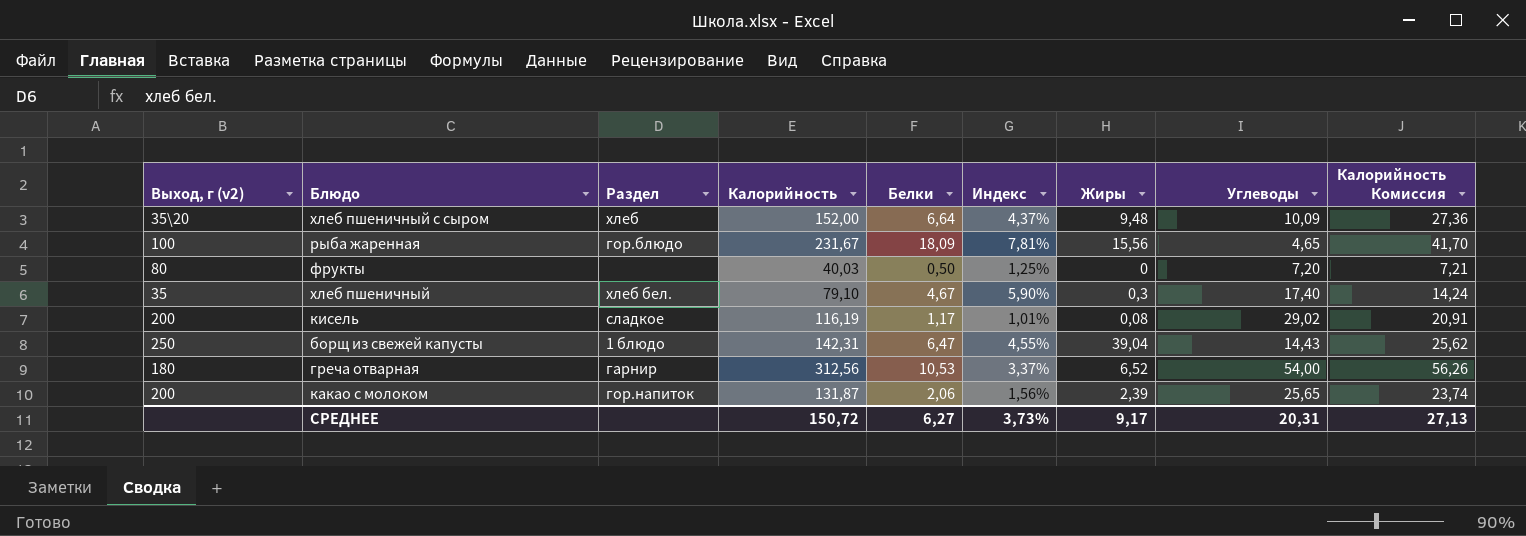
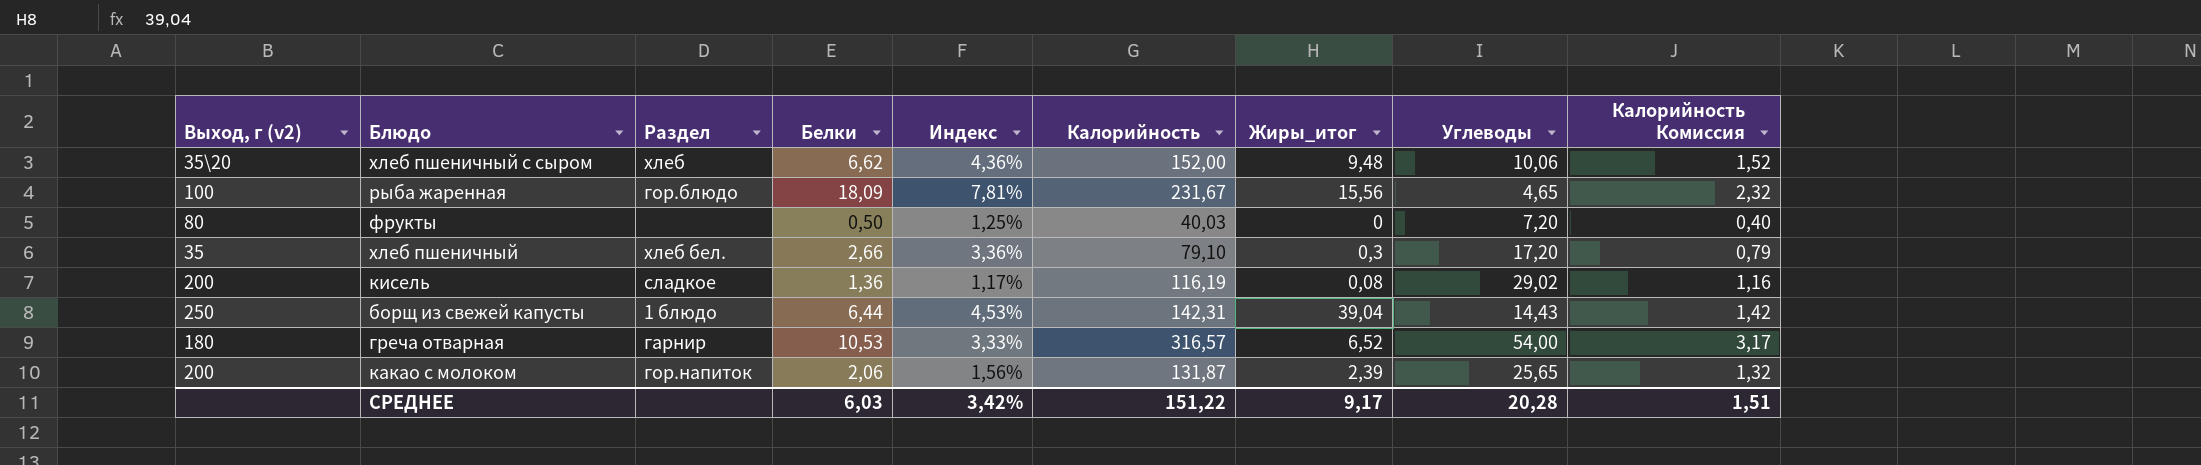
column Калорийность | position: 4 -> 6
column name: Жиры -> Жиры_итог
column Калорийность Комиссия | formula: [Калорийность] * 0,18 -> [Калорийность] * 0,01
хлеб пшеничный с сыром | Белки: 6,64 -> 6,62
хлеб пшеничный с сыром | Индекс: 4,37% -> 4,36%
хлеб пшеничный с сыром | Углеводы: 10,09 -> 10,06
хлеб пшеничный | Белки: 4,67 -> 2,66
хлеб пшеничный | Индекс: 5,90% -> 3,36%
хлеб пшеничный | Углеводы: 17,40 -> 17,20
кисель | Белки: 1,17 -> 1,36
кисель | Индекс: 1,01% -> 1,17%
борщ из свежей капусты | Белки: 6,47 -> 6,44
борщ из свежей капусты | Индекс: 4,55% -> 4,53%
греча отварная | Индекс: 3,37% -> 3,33%
греча отварная | Калорийность: 312,56 -> 316,57
СРЕДНЕЕ | Белки: 6,27 -> 6,03
СРЕДНЕЕ | Индекс: 3,73% -> 3,42%
СРЕДНЕЕ | Калорийность: 150,72 -> 151,22
СРЕДНЕЕ | Углеводы: 20,31 -> 20,28
СРЕДНЕЕ | Калорийность Комиссия: 27,13 -> 1,51

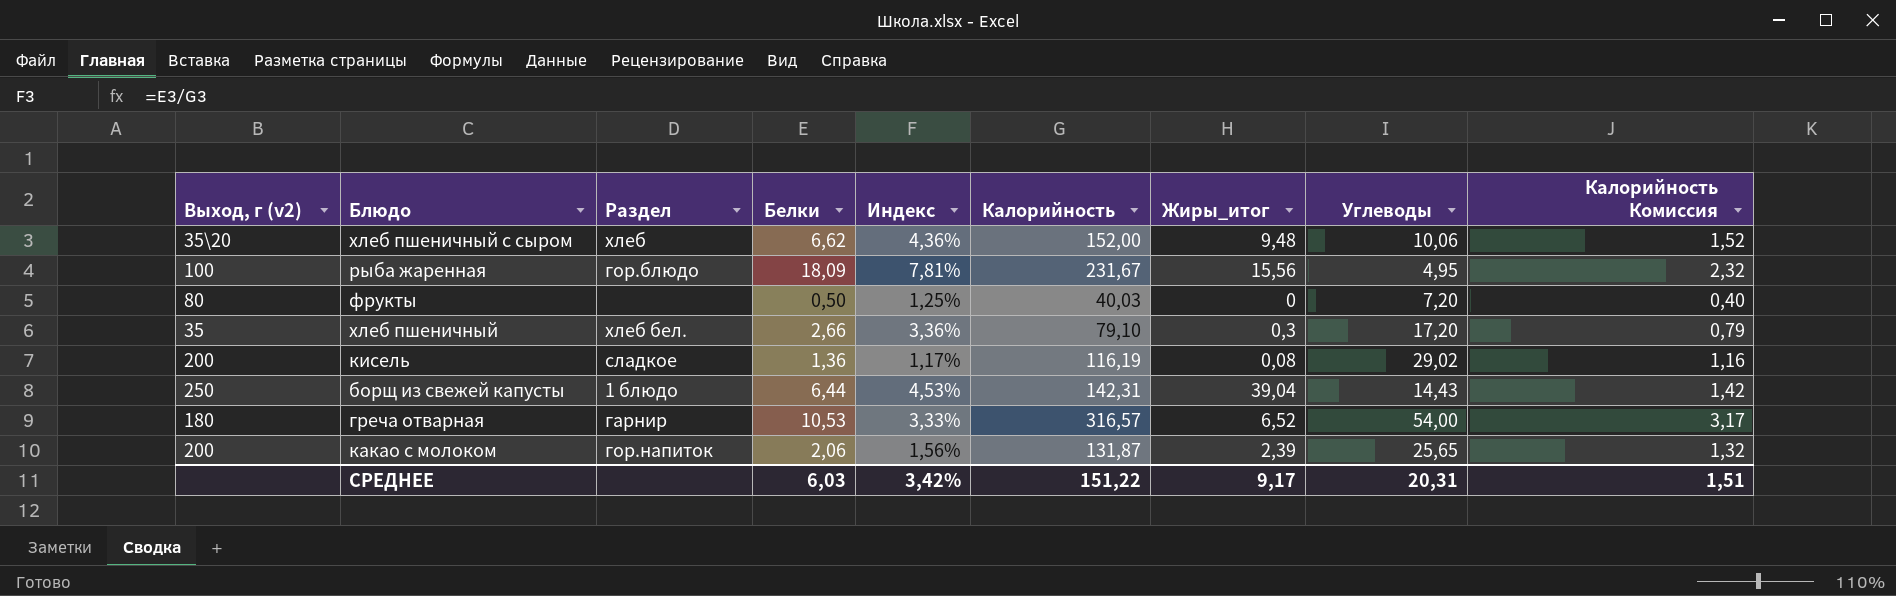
рыба жаренная | Углеводы: 4,65 -> 4,95
СРЕДНЕЕ | Углеводы: 20,28 -> 20,31

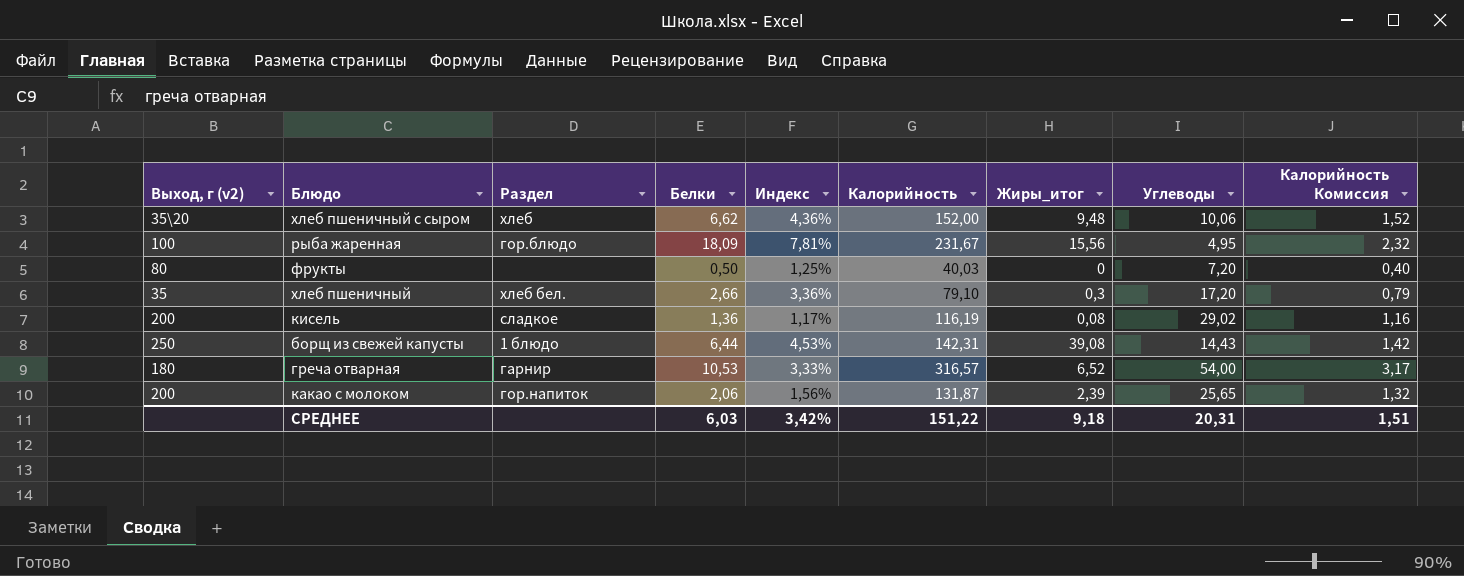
борщ из свежей капусты | Жиры_итог: 39,04 -> 39,08
СРЕДНЕЕ | Жиры_итог: 9,17 -> 9,18

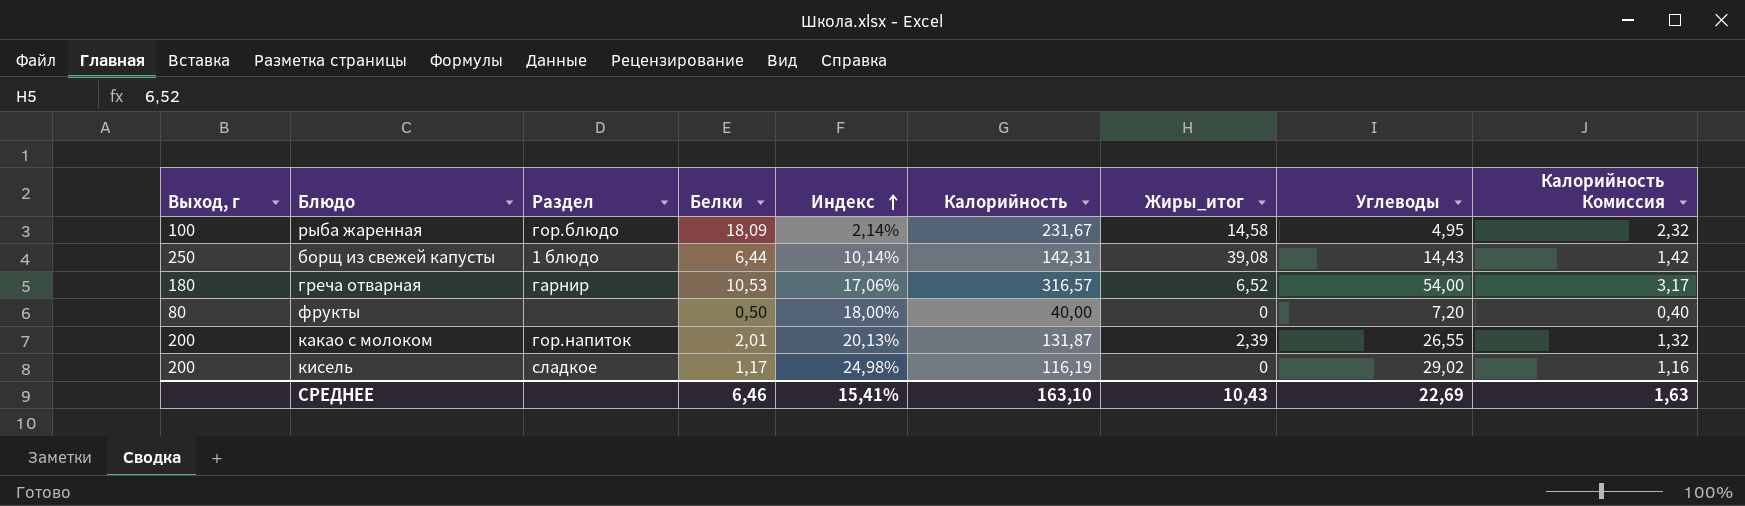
row order: none -> Индекс ascending
column name: Выход, г (v2) -> Выход, г
column Индекс | formula: [Белки] / [Калорийность] -> [Углеводы] / [Калорийность]
row хлеб пшеничный с сыром: 35\20 | хлеб | 6,62 | 4,36% | 152,00 | 9,48 | 10,06 | 1,52 -> none
row хлеб пшеничный: 35 | хлеб бел. | 2,66 | 3,36% | 79,10 | 0,3 | 17,20 | 0,79 -> none
рыба жаренная | Жиры_итог: 15,56 -> 14,58
фрукты | Калорийность: 40,03 -> 40,00
какао с молоком | Белки: 2,06 -> 2,01
какао с молоком | Углеводы: 25,65 -> 26,55
кисель | Белки: 1,36 -> 1,17
кисель | Жиры_итог: 0,08 -> 0
СРЕДНЕЕ | Белки: 6,03 -> 6,46
СРЕДНЕЕ | Индекс: 3,42% -> 15,41%
СРЕДНЕЕ | Калорийность: 151,22 -> 163,10
СРЕДНЕЕ | Жиры_итог: 9,18 -> 10,43
СРЕДНЕЕ | Углеводы: 20,31 -> 22,69
СРЕДНЕЕ | Калорийность Комиссия: 1,51 -> 1,63

